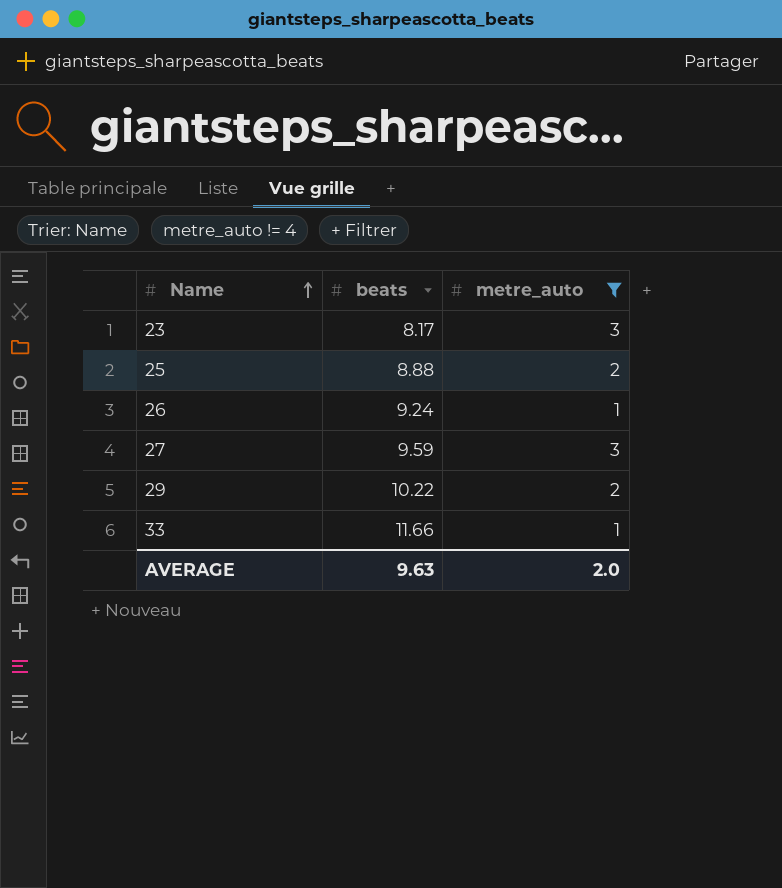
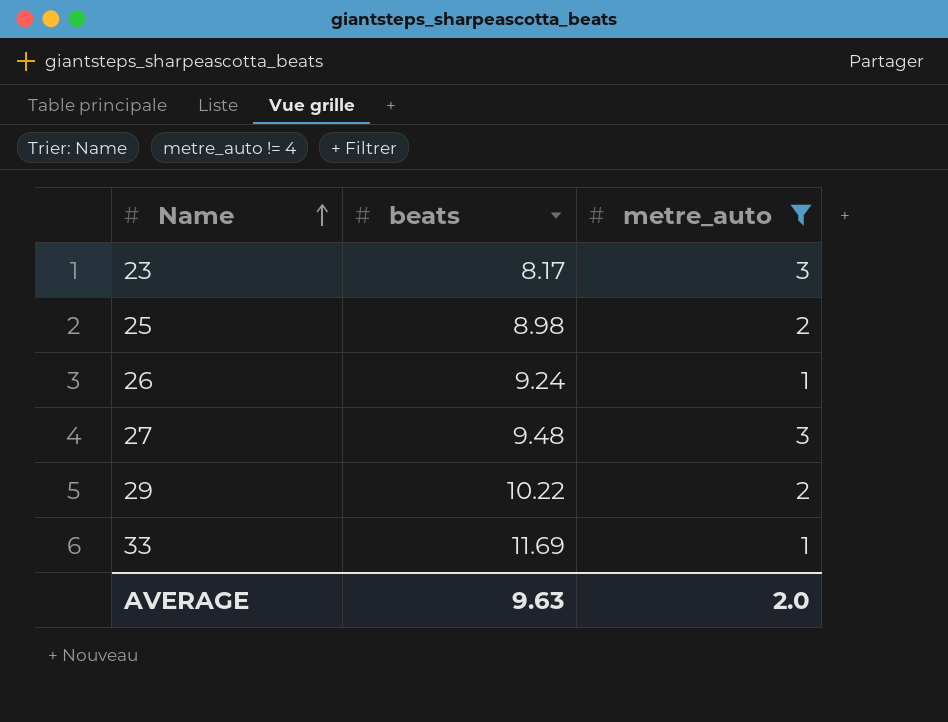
25 | beats: 8.88 -> 8.98
27 | beats: 9.59 -> 9.48
33 | beats: 11.66 -> 11.69

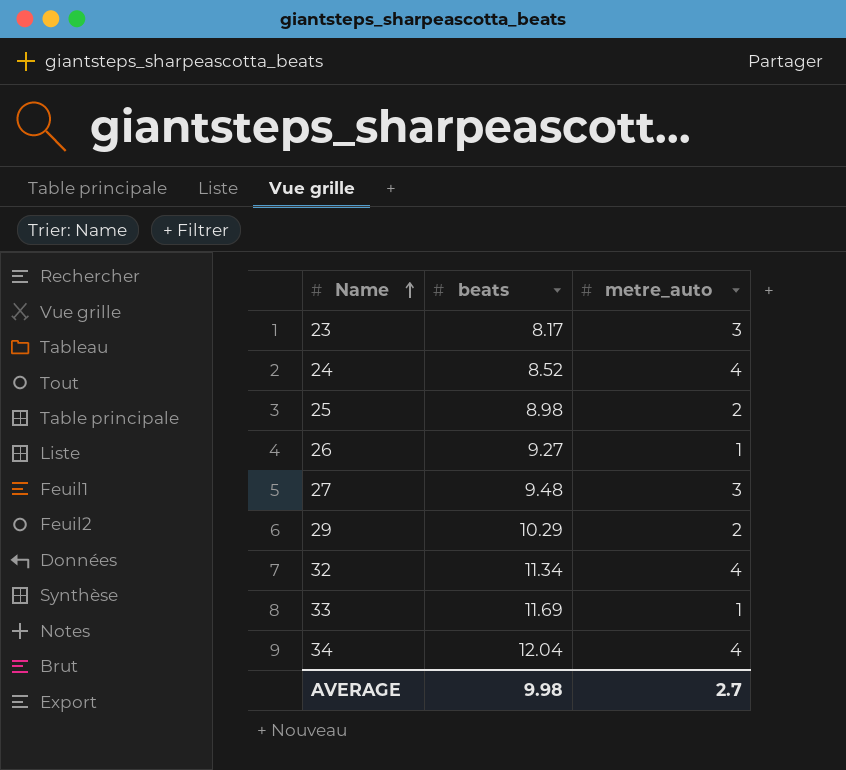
filter: metre_auto != 4 -> none
26 | beats: 9.24 -> 9.27
29 | beats: 10.22 -> 10.29
AVERAGE | beats: 9.63 -> 9.98
AVERAGE | metre_auto: 2.0 -> 2.7

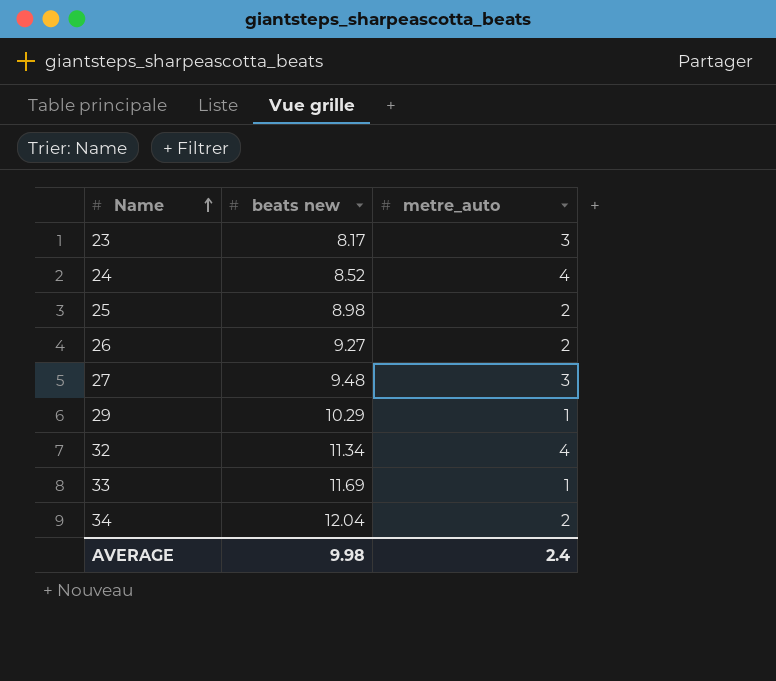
column name: beats -> beats new
26 | metre_auto: 1 -> 2
29 | metre_auto: 2 -> 1
34 | metre_auto: 4 -> 2
AVERAGE | metre_auto: 2.7 -> 2.4

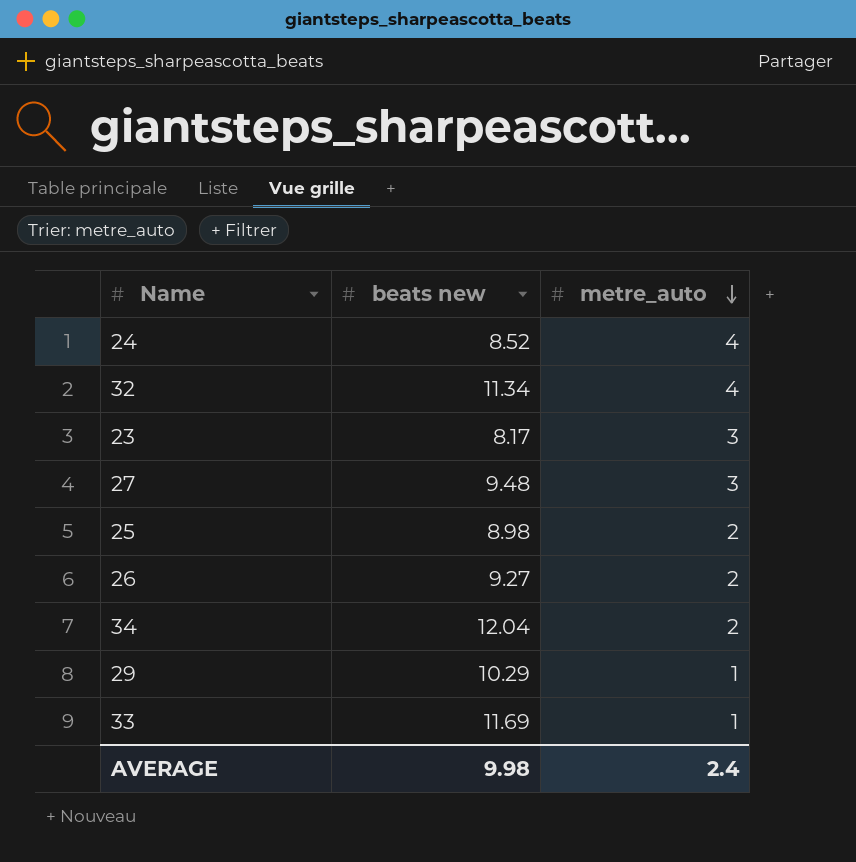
row order: Name ascending -> metre_auto descending

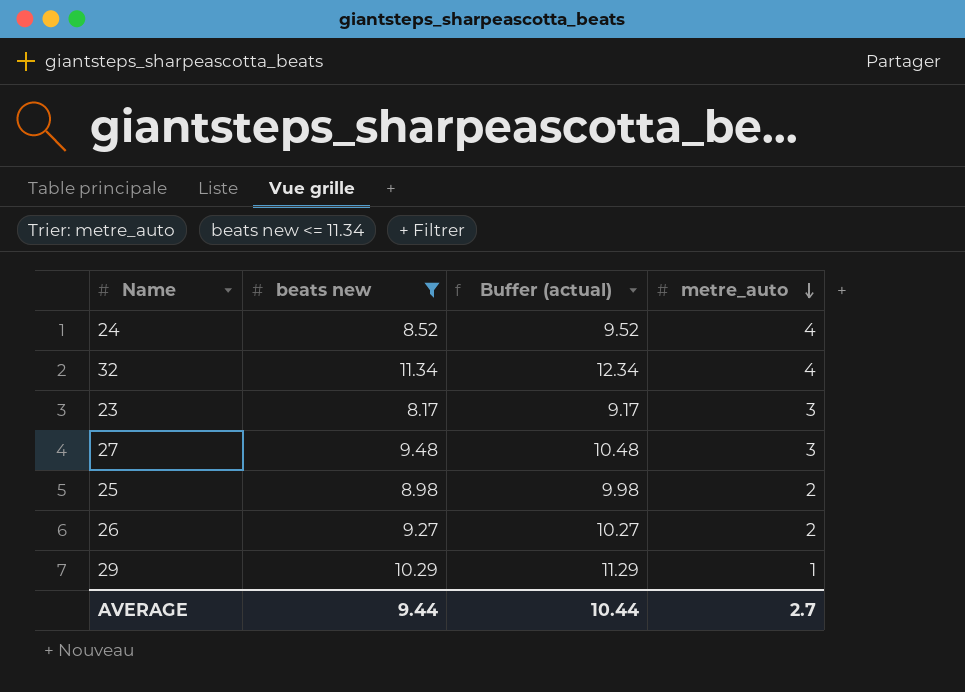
filter: none -> beats new <= 11.34
column Buffer (actual) | formula: none -> [beats new] + 1
AVERAGE | beats new: 9.98 -> 9.44
AVERAGE | metre_auto: 2.4 -> 2.7

